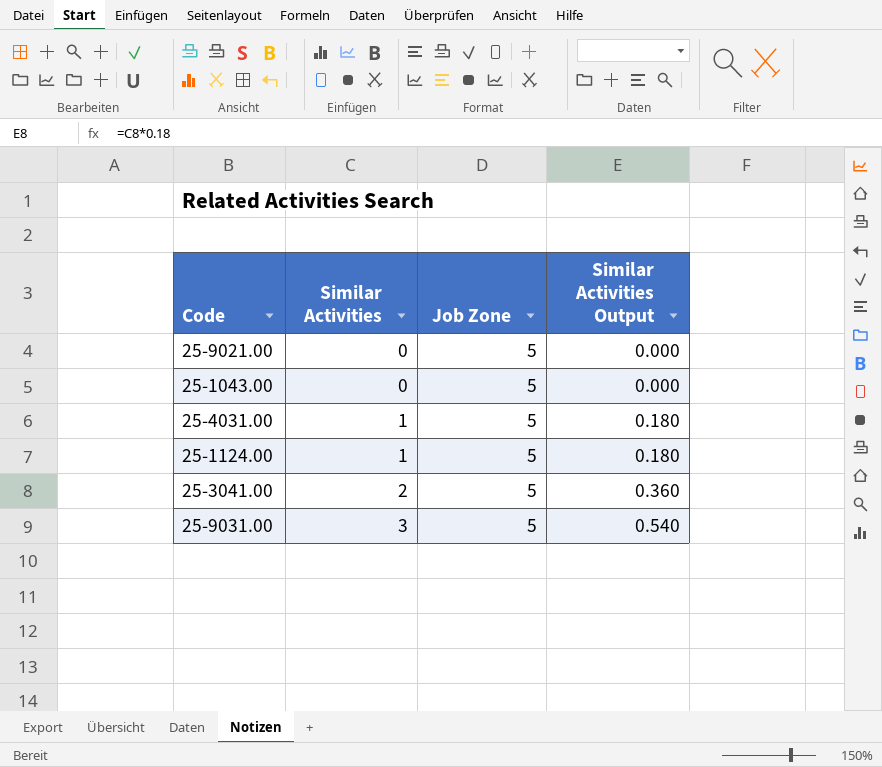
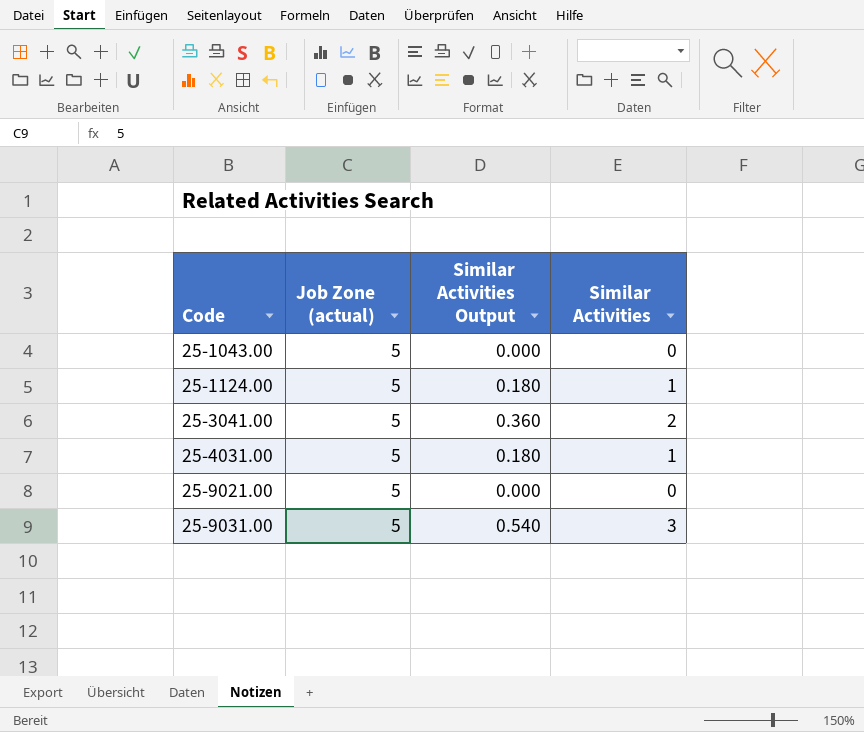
row order: Similar Activities ascending -> Code ascending
column name: Job Zone -> Job Zone (actual)
column Similar Activities | position: 2 -> 4

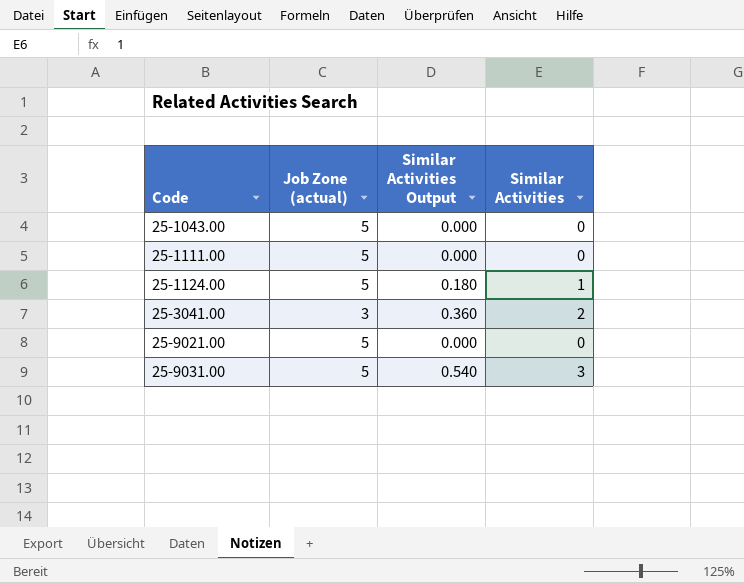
row 25-4031.00: 5 | 0.180 | 1 -> none
row 25-1111.00: none -> 5 | 0.000 | 0
25-3041.00 | Job Zone (actual): 5 -> 3

